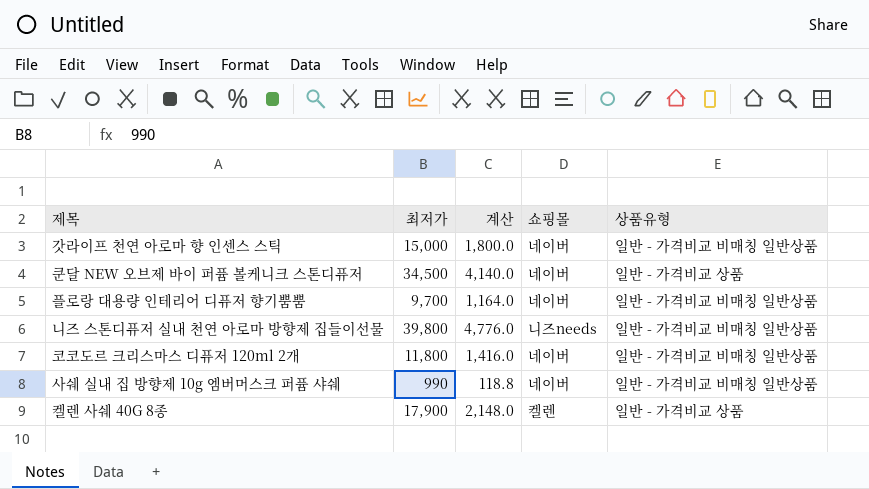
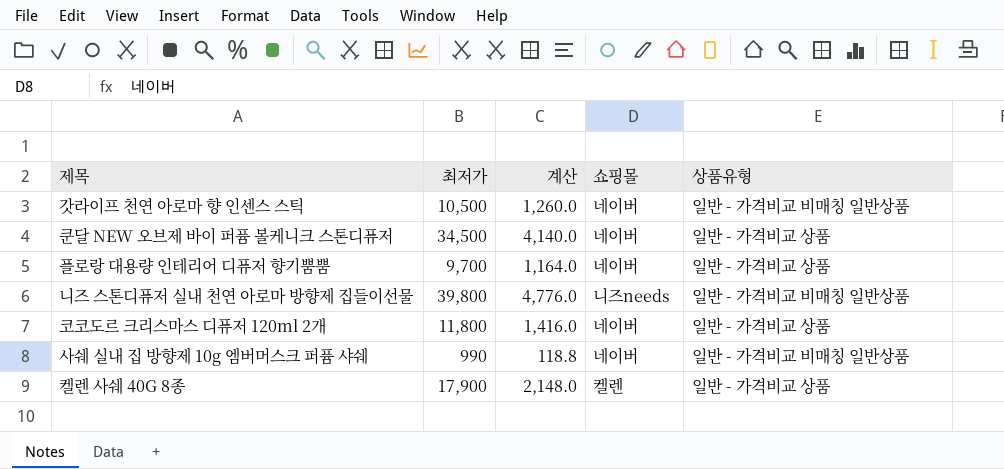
갓라이프 천연 아로마 향 인센스 스틱 | 최저가: 15,000 -> 10,500
갓라이프 천연 아로마 향 인센스 스틱 | 계산: 1,800.0 -> 1,260.0
플로랑 대용량 인테리어 디퓨저 향기뿜뿜 | 상품유형: 일반 - 가격비교 비매칭 일반상품 -> 일반 - 가격비교 상품
코코도르 크리스마스 디퓨저 120ml 2개 | 상품유형: 일반 - 가격비교 비매칭 일반상품 -> 일반 - 가격비교 상품

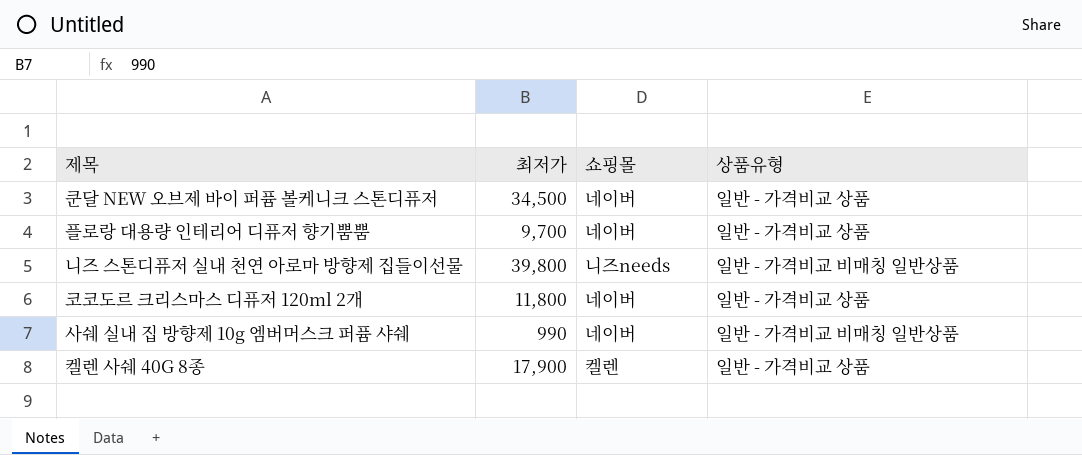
column 계산 | formula: [최저가] * 0.12 -> none
row 갓라이프 천연 아로마 향 인센스 스틱: 10,500 | 1,260.0 | 네이버 | 일반 - 가격비교 비매칭 일반상품 -> none

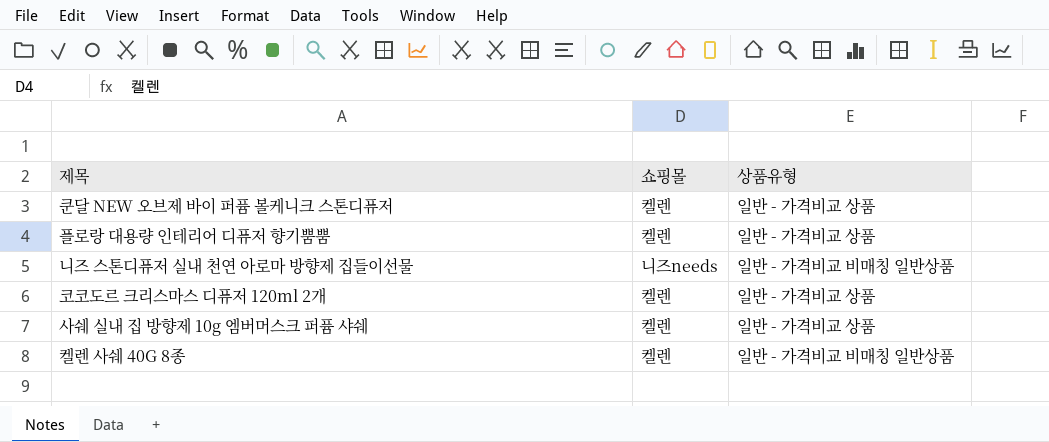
column 최저가 | position: 2 -> none
쿤달 NEW 오브제 바이 퍼퓸 볼케니크 스톤디퓨저 | 쇼핑몰: 네이버 -> 켈렌
플로랑 대용량 인테리어 디퓨저 향기뿜뿜 | 쇼핑몰: 네이버 -> 켈렌
코코도르 크리스마스 디퓨저 120ml 2개 | 쇼핑몰: 네이버 -> 켈렌
사쉐 실내 집 방향제 10g 엠버머스크 퍼퓸 샤쉐 | 쇼핑몰: 네이버 -> 켈렌
사쉐 실내 집 방향제 10g 엠버머스크 퍼퓸 샤쉐 | 상품유형: 일반 - 가격비교 비매칭 일반상품 -> 일반 - 가격비교 상품
켈렌 사쉐 40G 8종 | 상품유형: 일반 - 가격비교 상품 -> 일반 - 가격비교 비매칭 일반상품

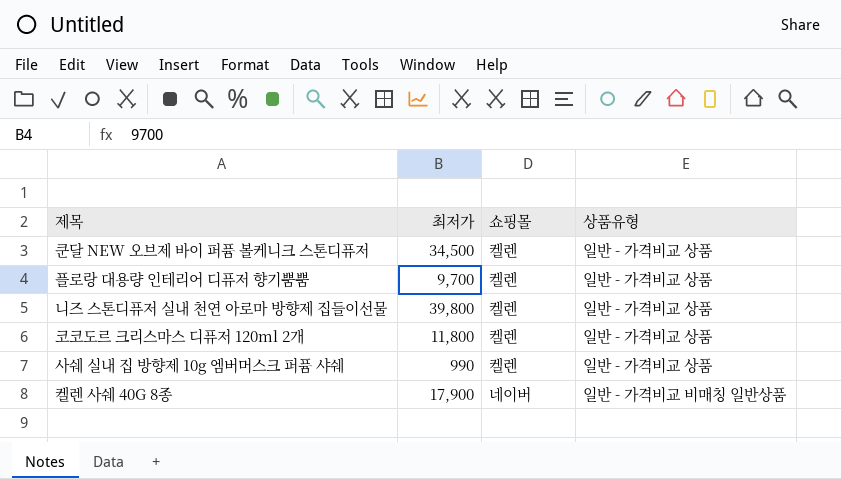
column 최저가 | position: none -> 2
니즈 스톤디퓨저 실내 천연 아로마 방향제 집들이선물 | 쇼핑몰: 니즈needs -> 켈렌
니즈 스톤디퓨저 실내 천연 아로마 방향제 집들이선물 | 상품유형: 일반 - 가격비교 비매칭 일반상품 -> 일반 - 가격비교 상품
켈렌 사쉐 40G 8종 | 쇼핑몰: 켈렌 -> 네이버

